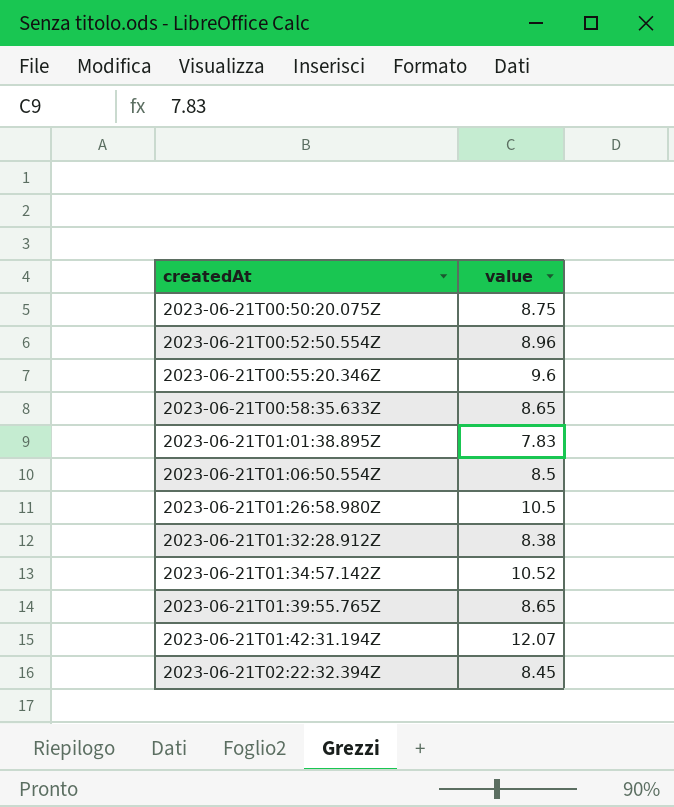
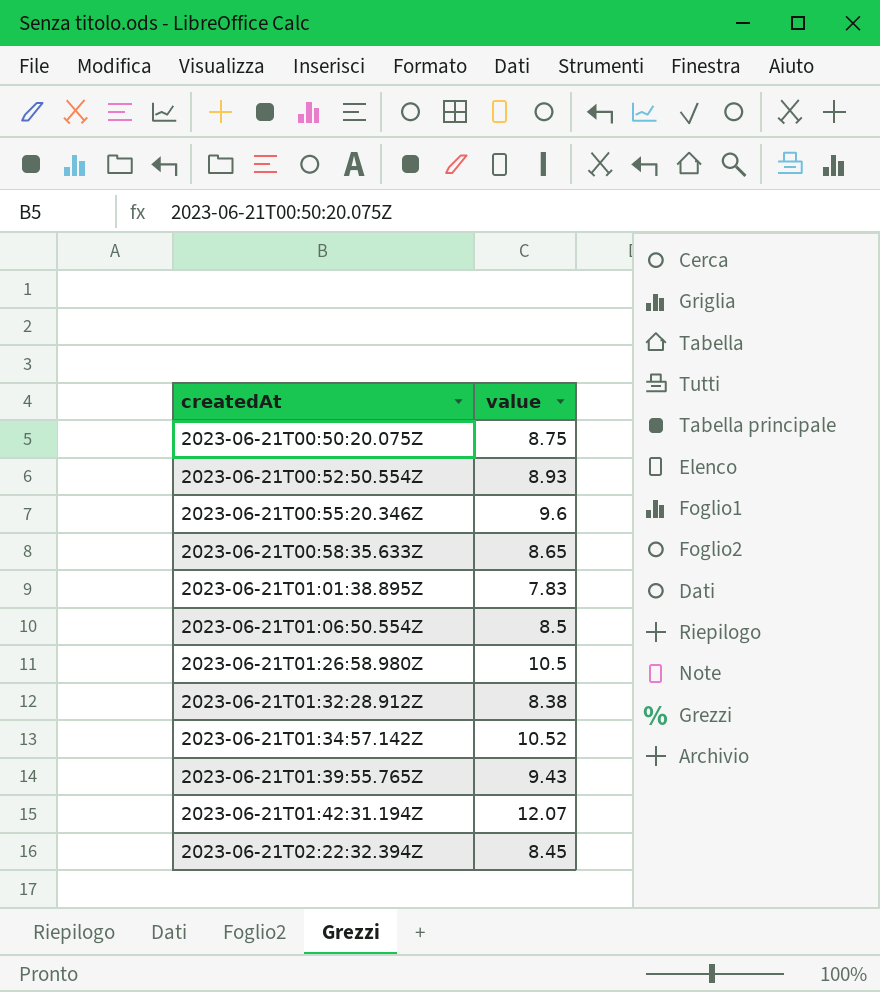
2023-06-21T00:52:50.554Z | value: 8.96 -> 8.93
2023-06-21T01:39:55.765Z | value: 8.65 -> 9.43

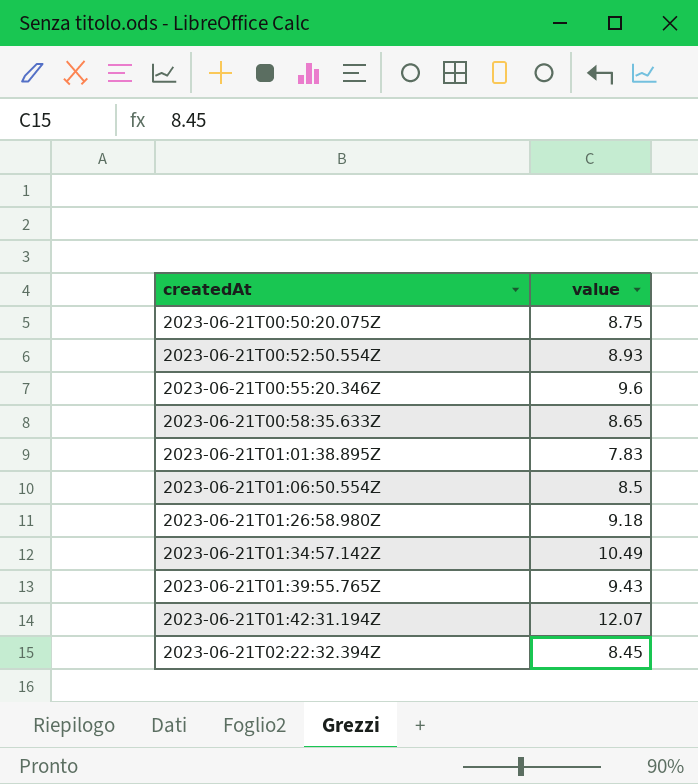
row 2023-06-21T01:32:28.912Z: 8.38 -> none
2023-06-21T01:26:58.980Z | value: 10.5 -> 9.18
2023-06-21T01:34:57.142Z | value: 10.52 -> 10.49

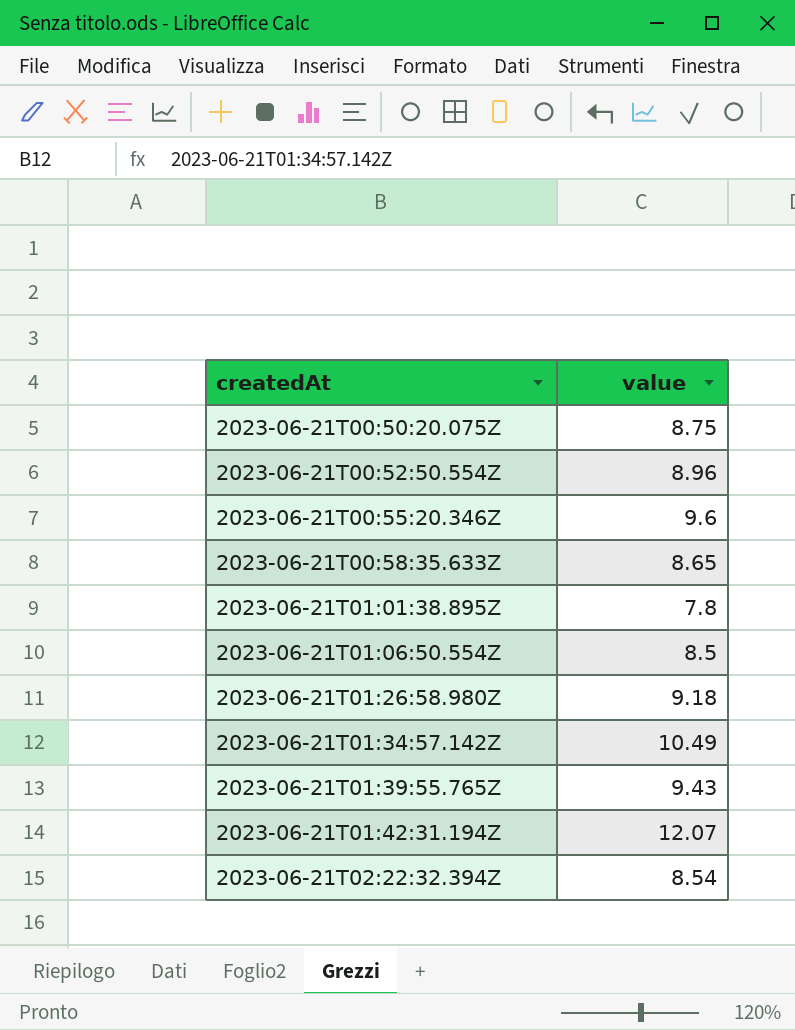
2023-06-21T00:52:50.554Z | value: 8.93 -> 8.96
2023-06-21T01:01:38.895Z | value: 7.83 -> 7.8
2023-06-21T02:22:32.394Z | value: 8.45 -> 8.54

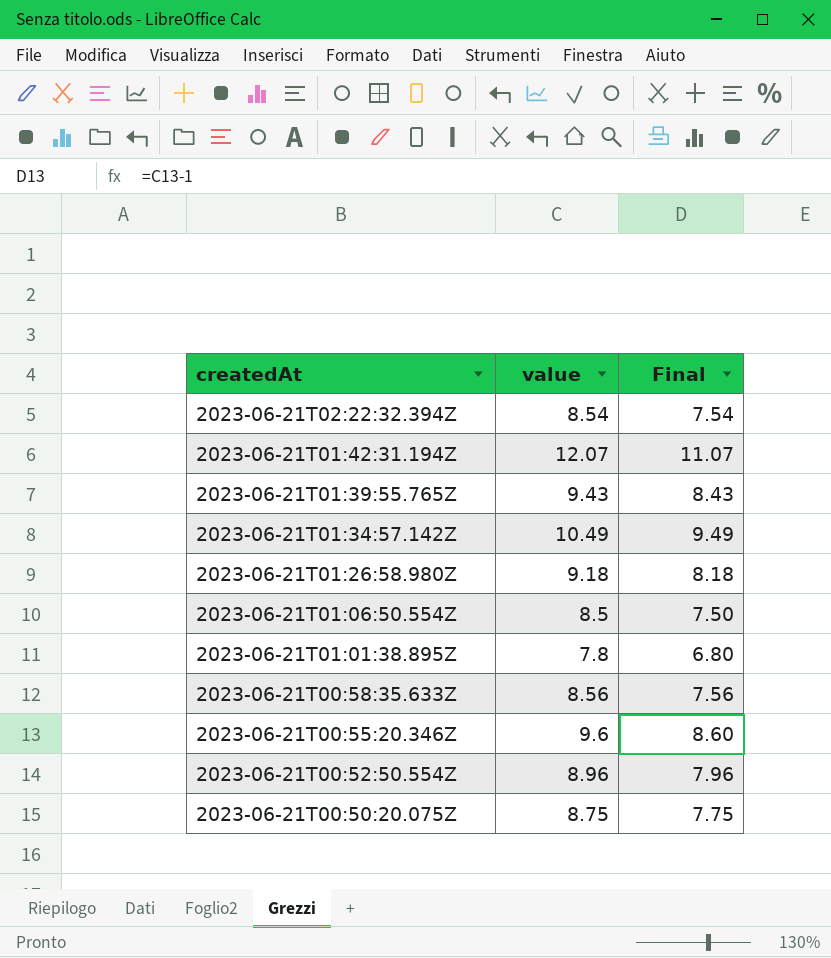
row order: createdAt ascending -> createdAt descending
column Final | formula: none -> [value] - 1
2023-06-21T00:58:35.633Z | value: 8.65 -> 8.56

